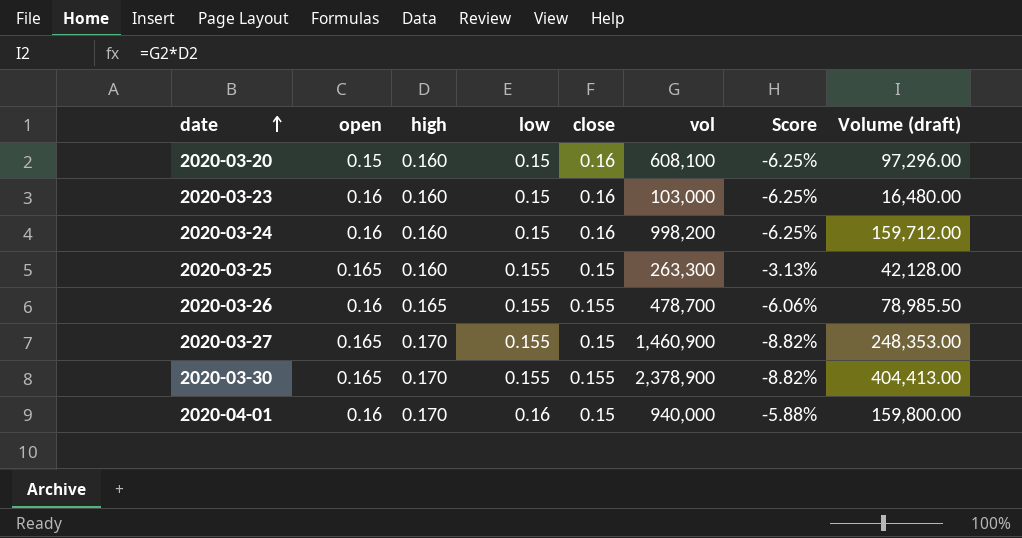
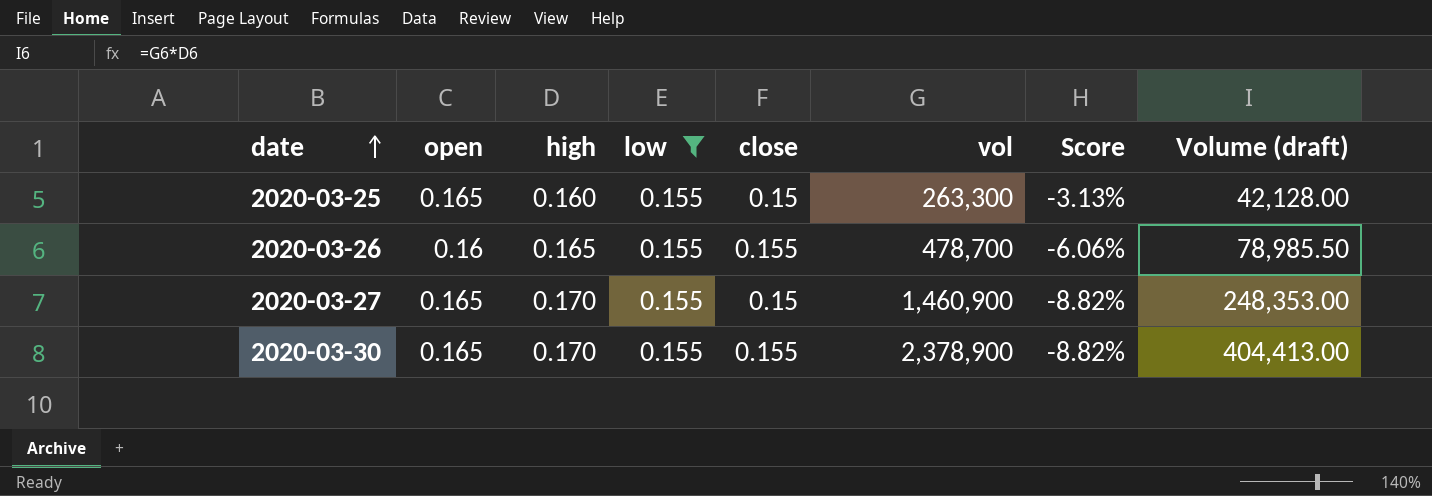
filter: none -> low = 0.155

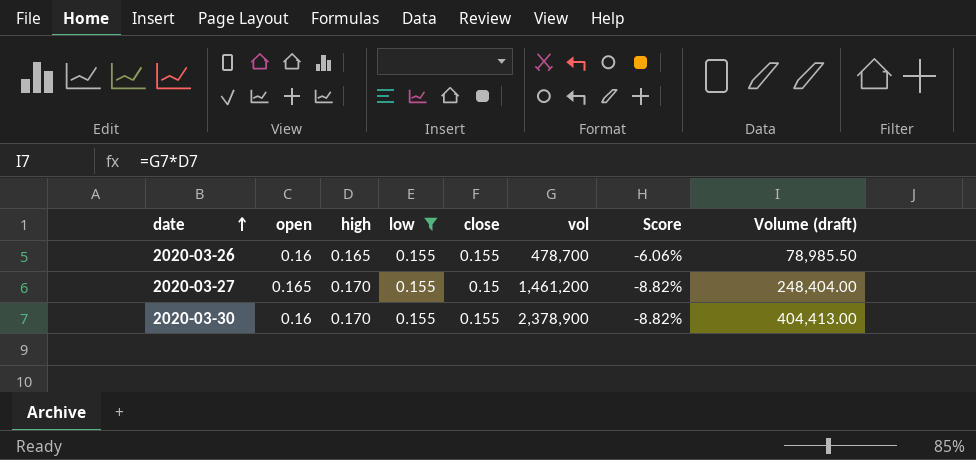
row 2020-03-25: 0.165 | 0.160 | 0.155 | 0.15 | 263,300 | -3.13% | 42,128.00 -> none
2020-03-27 | vol: 1,460,900 -> 1,461,200
2020-03-27 | Volume (draft): 248,353.00 -> 248,404.00
2020-03-30 | open: 0.165 -> 0.16

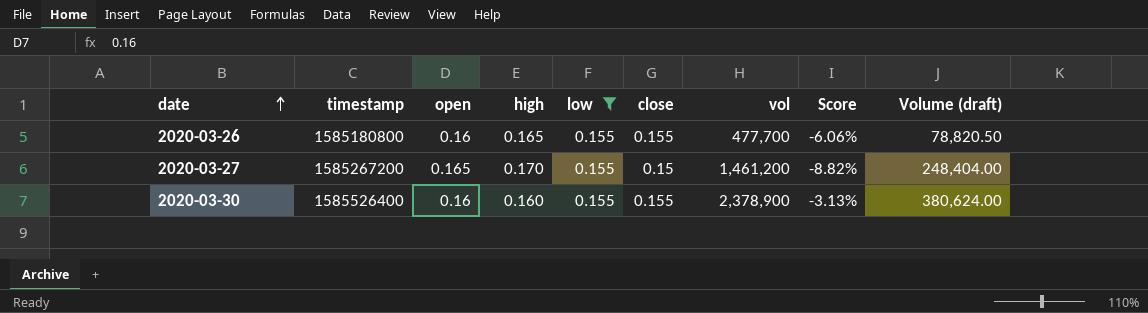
column timestamp | position: none -> 2
2020-03-26 | vol: 478,700 -> 477,700
2020-03-26 | Volume (draft): 78,985.50 -> 78,820.50
2020-03-30 | high: 0.170 -> 0.160
2020-03-30 | Score: -8.82% -> -3.13%
2020-03-30 | Volume (draft): 404,413.00 -> 380,624.00

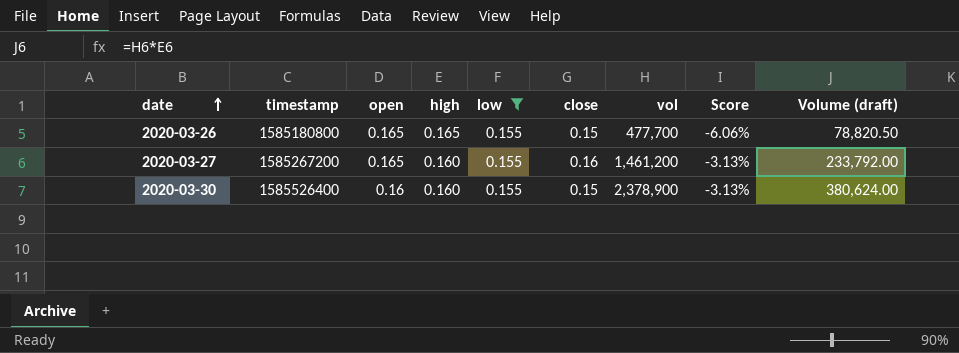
2020-03-26 | open: 0.16 -> 0.165
2020-03-26 | close: 0.155 -> 0.15
2020-03-27 | high: 0.170 -> 0.160
2020-03-27 | close: 0.15 -> 0.16
2020-03-27 | Score: -8.82% -> -3.13%
2020-03-27 | Volume (draft): 248,404.00 -> 233,792.00
2020-03-30 | close: 0.155 -> 0.15

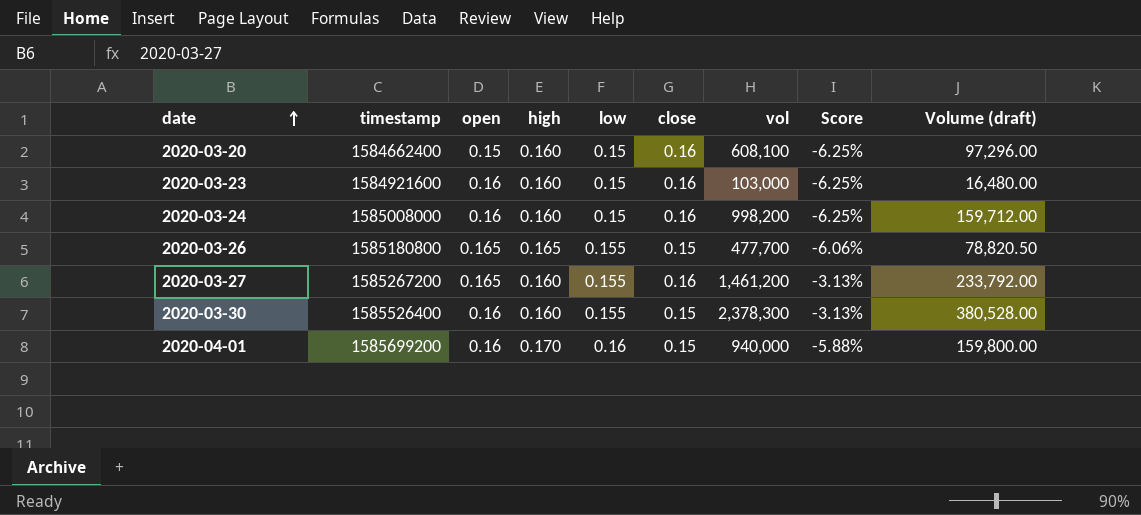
filter: low = 0.155 -> none
2020-03-30 | vol: 2,378,900 -> 2,378,300
2020-03-30 | Volume (draft): 380,624.00 -> 380,528.00

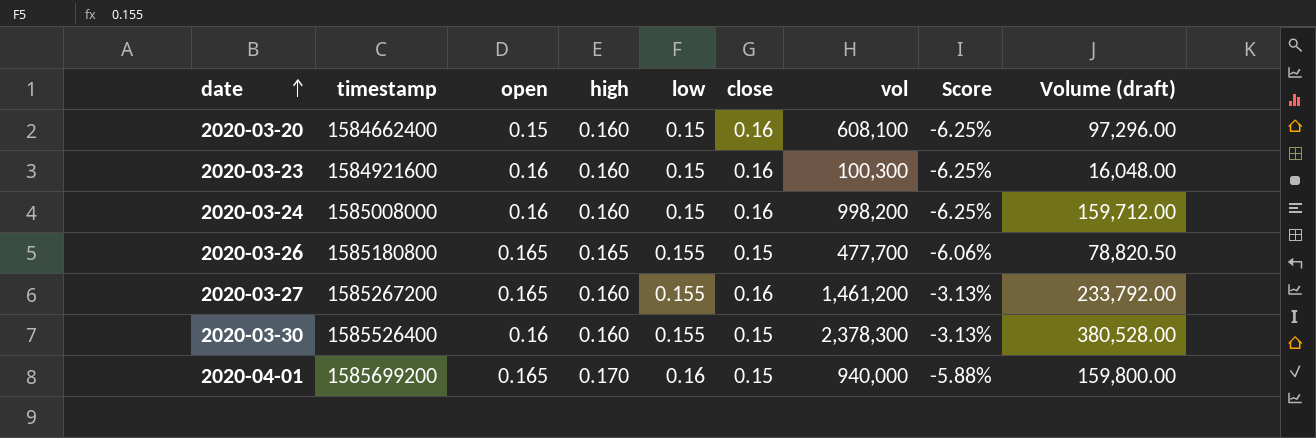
2020-03-23 | vol: 103,000 -> 100,300
2020-03-23 | Volume (draft): 16,480.00 -> 16,048.00
2020-04-01 | open: 0.16 -> 0.165

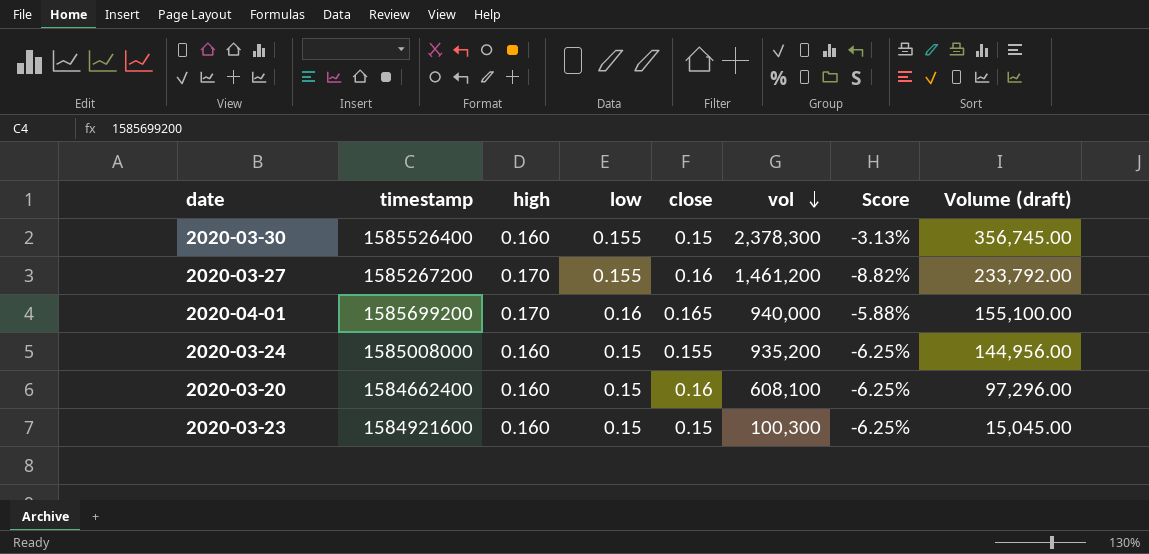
row order: date ascending -> vol descending
column open | position: 3 -> none
column Volume (draft) | formula: [high] * [vol] -> [close] * [vol]
row 2020-03-26: 1585180800 | 0.165 | 0.165 | 0.155 | 0.15 | 477,700 | -6.06% | 78,820.50 -> none
2020-03-27 | high: 0.160 -> 0.170
2020-03-27 | Score: -3.13% -> -8.82%
2020-04-01 | close: 0.15 -> 0.165
2020-03-24 | close: 0.16 -> 0.155
2020-03-24 | vol: 998,200 -> 935,200
2020-03-23 | close: 0.16 -> 0.15

